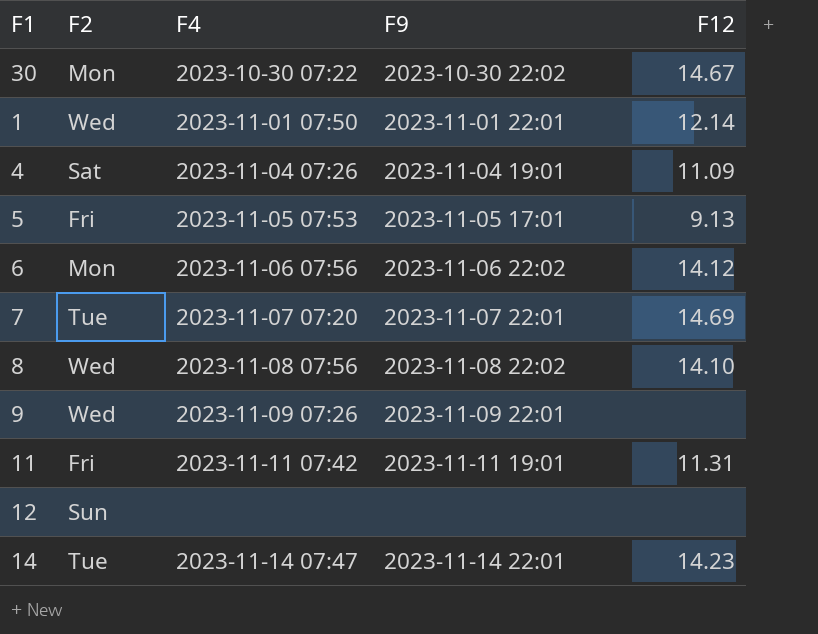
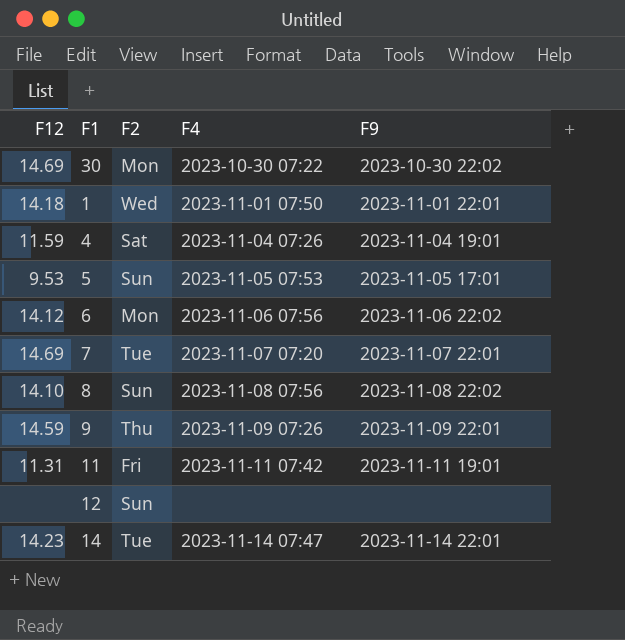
column F12 | position: 5 -> 1
30 | F12: 14.67 -> 14.69
1 | F12: 12.14 -> 14.18
4 | F12: 11.09 -> 11.59
5 | F12: 9.13 -> 9.53
5 | F2: Fri -> Sun
8 | F2: Wed -> Sun
9 | F12: none -> 14.59
9 | F2: Wed -> Thu

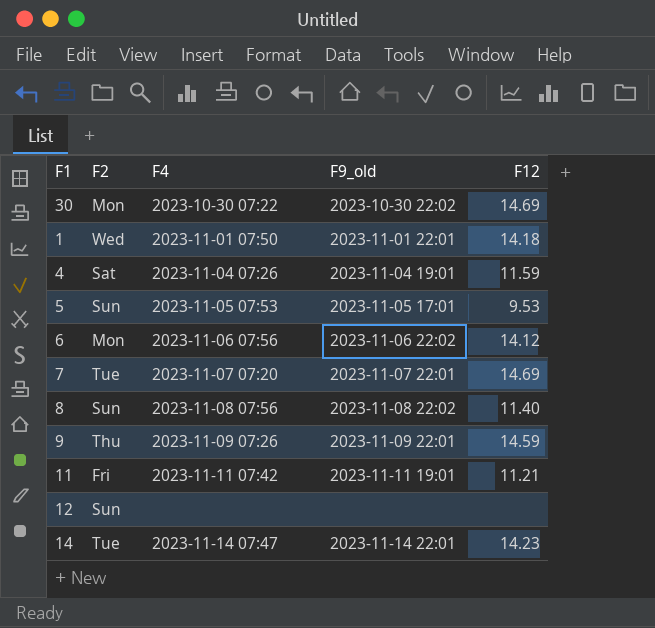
column name: F9 -> F9_old
column F12 | position: 1 -> 5
8 | F12: 14.10 -> 11.40
11 | F12: 11.31 -> 11.21

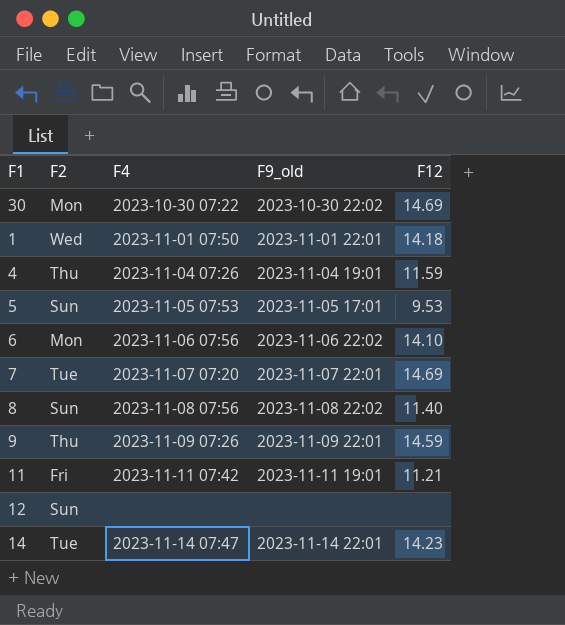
4 | F2: Sat -> Thu
6 | F12: 14.12 -> 14.10

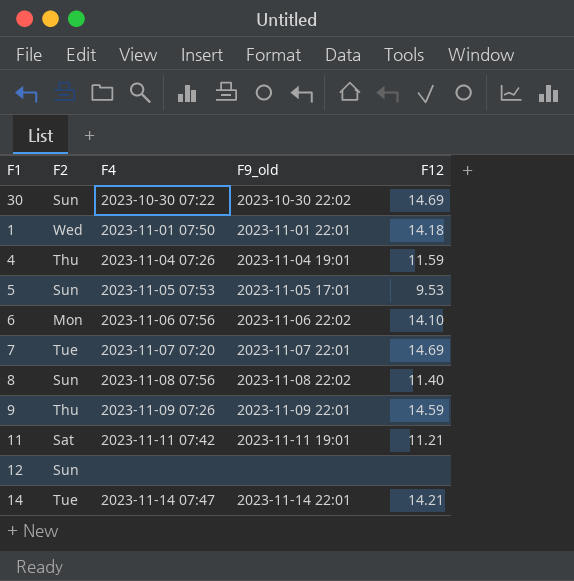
30 | F2: Mon -> Sun
11 | F2: Fri -> Sat
14 | F12: 14.23 -> 14.21

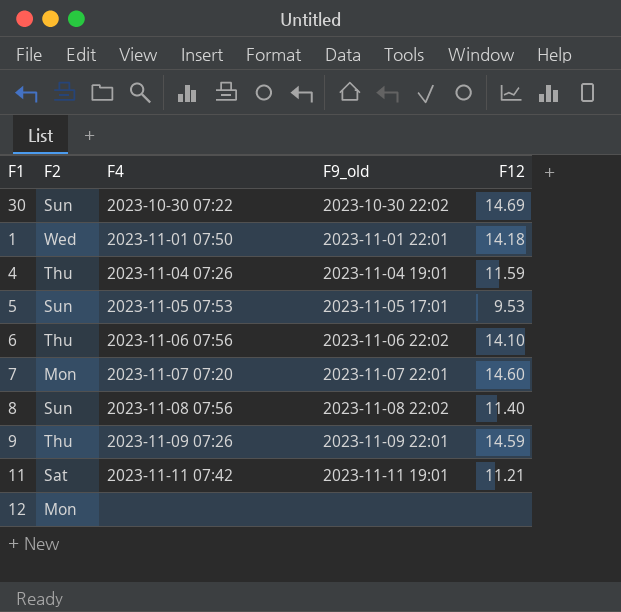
row 14: Tue | 2023-11-14 07:47 | 2023-11-14 22:01 | 14.21 -> none
6 | F2: Mon -> Thu
7 | F2: Tue -> Mon
7 | F12: 14.69 -> 14.60
12 | F2: Sun -> Mon

